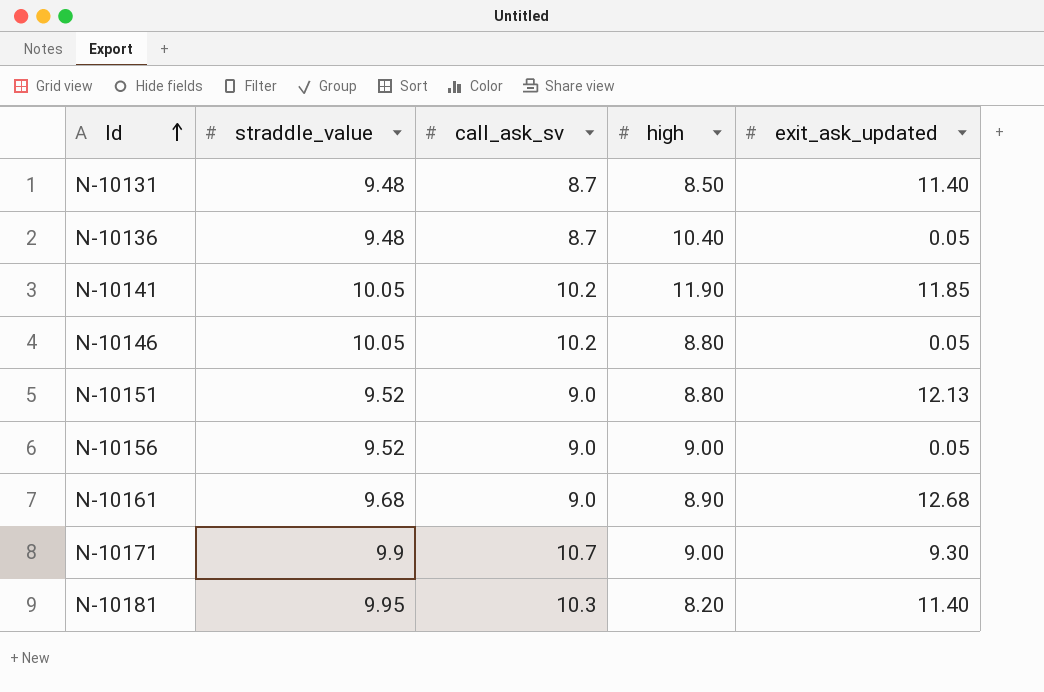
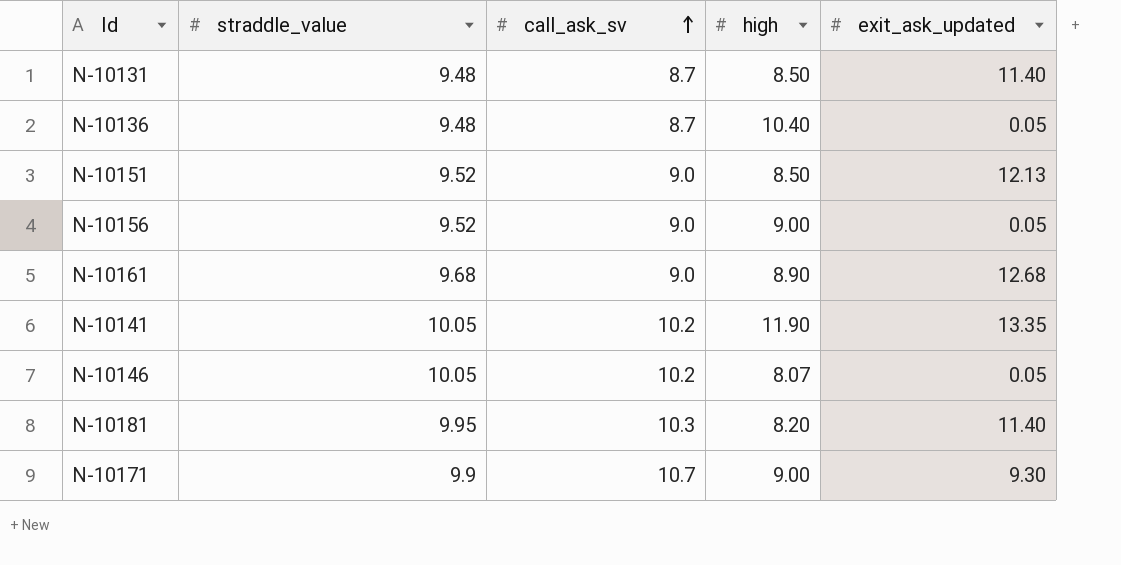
row order: Id ascending -> call_ask_sv ascending
N-10151 | high: 8.80 -> 8.50
N-10141 | exit_ask_updated: 11.85 -> 13.35
N-10146 | high: 8.80 -> 8.07

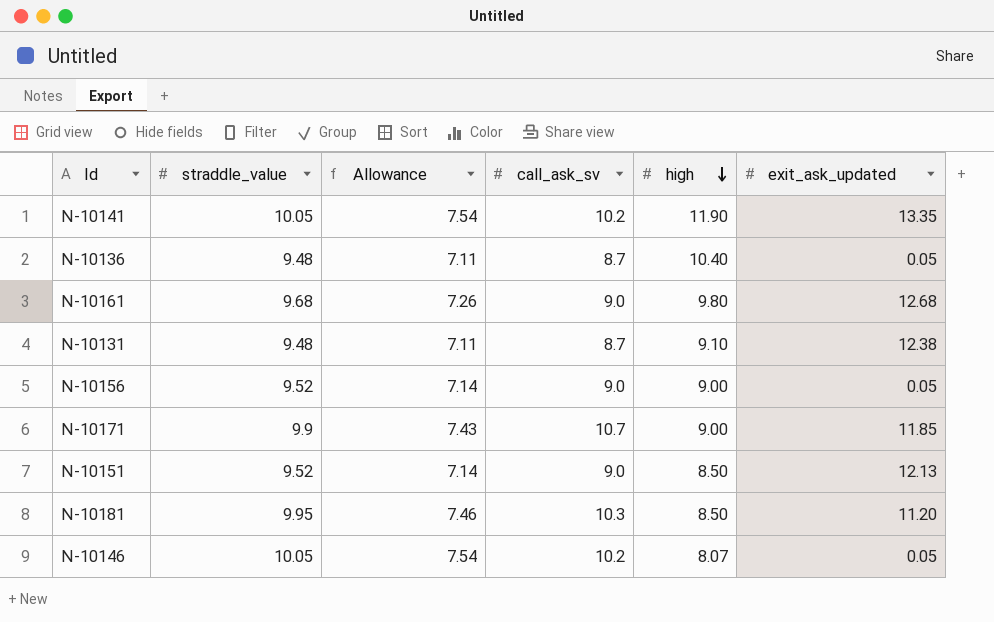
row order: call_ask_sv ascending -> high descending
column Allowance | formula: none -> [straddle_value] * 0.75
N-10161 | high: 8.90 -> 9.80
N-10131 | high: 8.50 -> 9.10
N-10131 | exit_ask_updated: 11.40 -> 12.38
N-10171 | exit_ask_updated: 9.30 -> 11.85
N-10181 | high: 8.20 -> 8.50
N-10181 | exit_ask_updated: 11.40 -> 11.20

